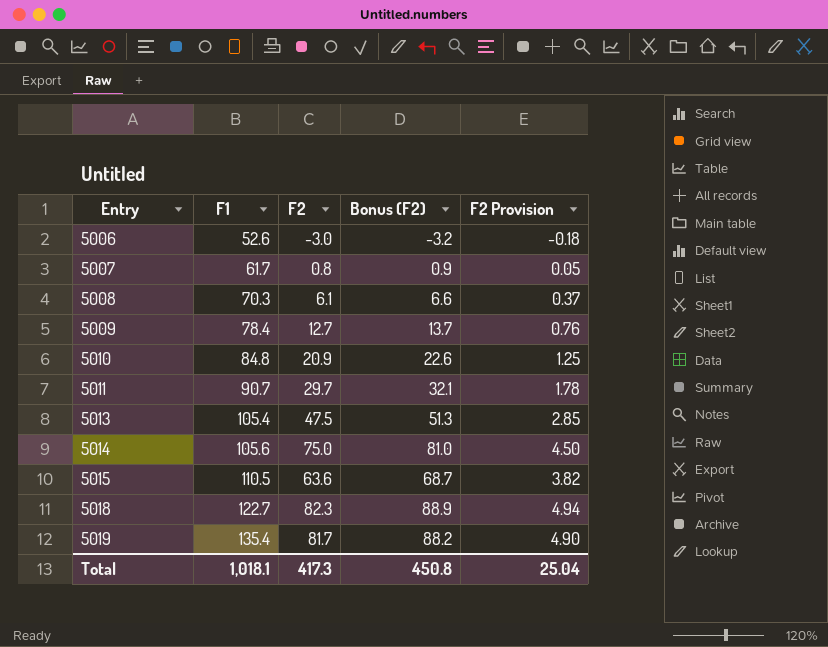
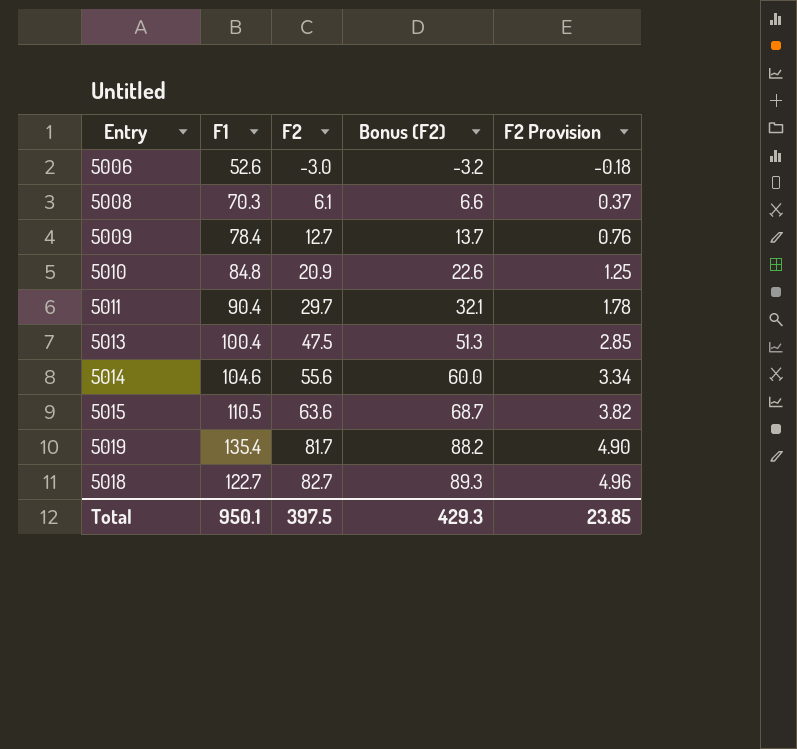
row order: Entry ascending -> F2 ascending
row 5007: 61.7 | 0.8 | 0.9 | 0.05 -> none
5011 | F1: 90.7 -> 90.4
5013 | F1: 105.4 -> 100.4
5014 | F1: 105.6 -> 104.6
5014 | F2: 75.0 -> 55.6
5014 | Bonus (F2): 81.0 -> 60.0
5014 | F2 Provision: 4.50 -> 3.34
5018 | F2: 82.3 -> 82.7
5018 | Bonus (F2): 88.9 -> 89.3
5018 | F2 Provision: 4.94 -> 4.96
Total | F1: 1,018.1 -> 950.1
Total | F2: 417.3 -> 397.5
Total | Bonus (F2): 450.8 -> 429.3
Total | F2 Provision: 25.04 -> 23.85

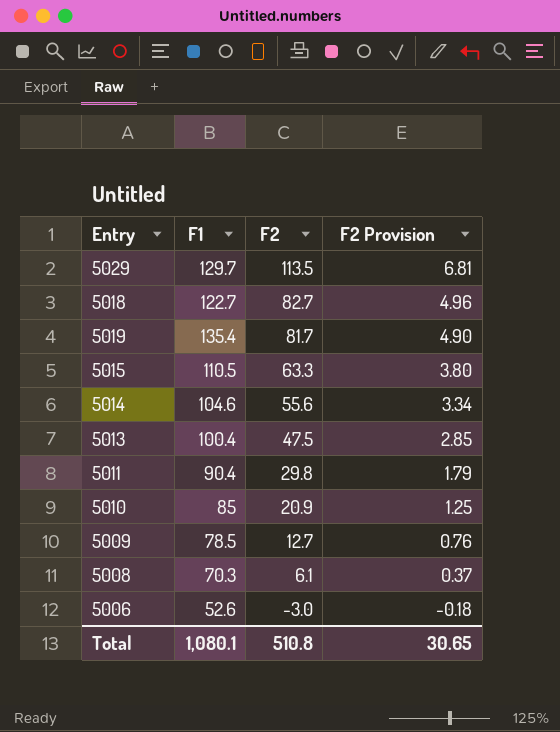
row order: F2 ascending -> F2 descending
column Bonus (F2) | formula: [F2] * 1.08 -> none
row 5029: none -> 129.7 | 113.5 | 6.81
5015 | F2: 63.6 -> 63.3
5015 | F2 Provision: 3.82 -> 3.80
5011 | F2: 29.7 -> 29.8
5011 | F2 Provision: 1.78 -> 1.79
5010 | F1: 84.8 -> 85
5009 | F1: 78.4 -> 78.5
Total | F1: 950.1 -> 1,080.1
Total | F2: 397.5 -> 510.8
Total | F2 Provision: 23.85 -> 30.65

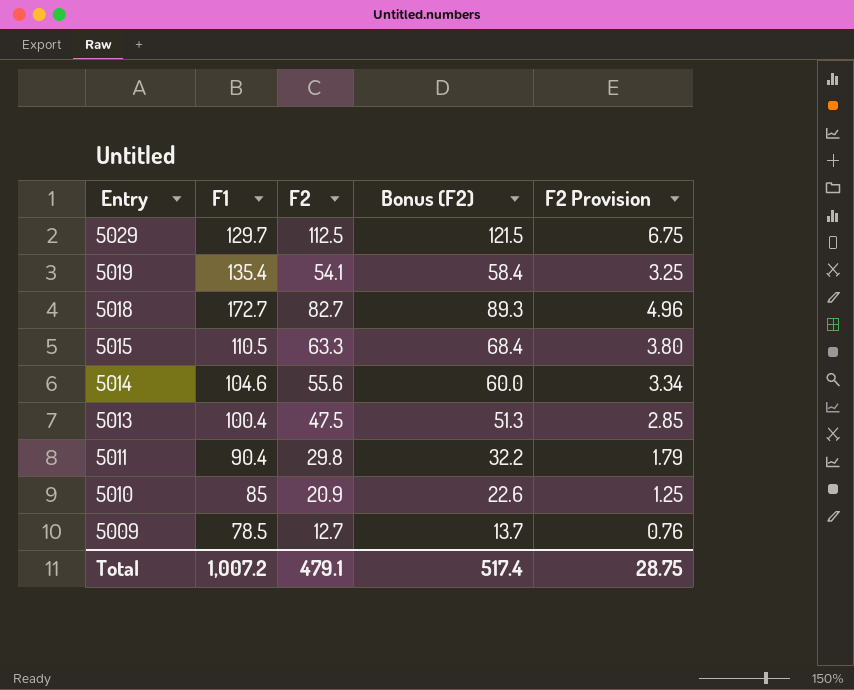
row order: F2 descending -> Entry descending
column Bonus (F2) | formula: none -> [F2] * 1.08
row 5008: 70.3 | 6.1 | 0.37 -> none
row 5006: 52.6 | -3.0 | -0.18 -> none
5029 | F2: 113.5 -> 112.5
5029 | F2 Provision: 6.81 -> 6.75
5019 | F2: 81.7 -> 54.1
5019 | F2 Provision: 4.90 -> 3.25
5018 | F1: 122.7 -> 172.7
Total | F1: 1,080.1 -> 1,007.2
Total | F2: 510.8 -> 479.1
Total | F2 Provision: 30.65 -> 28.75

